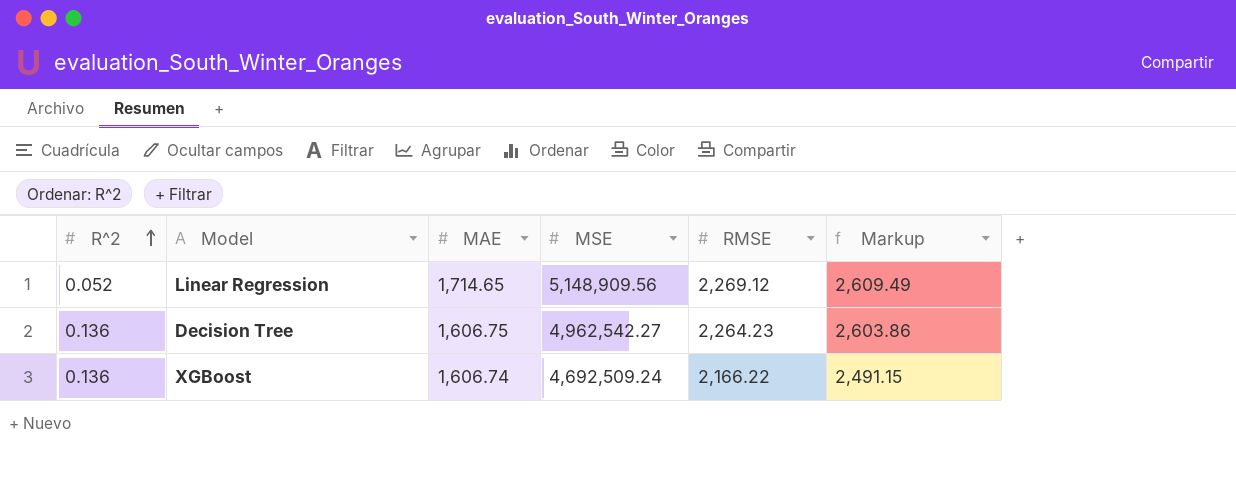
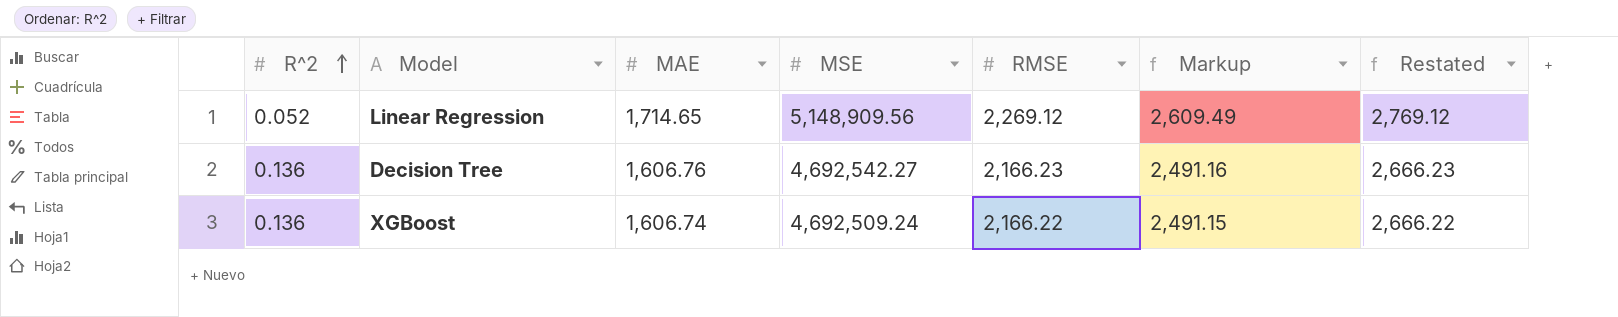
column Restated | formula: none -> [RMSE] + 500
Decision Tree | MAE: 1,606.75 -> 1,606.76
Decision Tree | MSE: 4,962,542.27 -> 4,692,542.27
Decision Tree | RMSE: 2,264.23 -> 2,166.23
Decision Tree | Markup: 2,603.86 -> 2,491.16

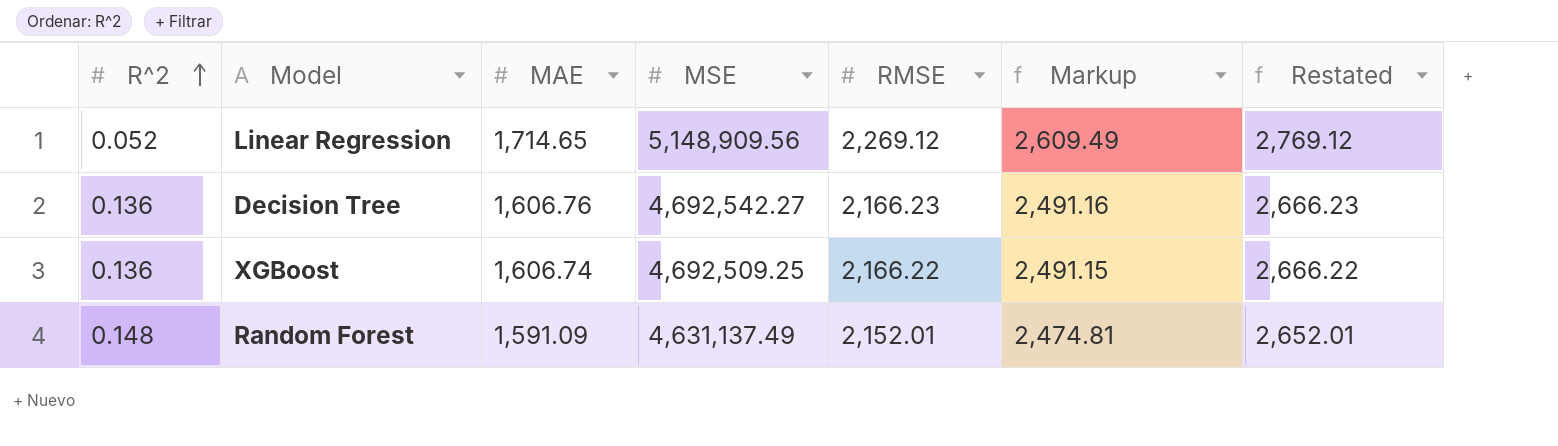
XGBoost | MSE: 4,692,509.24 -> 4,692,509.25
row Random Forest: none -> 0.148 | 1,591.09 | 4,631,137.49 | 2,152.01 | 2,474.81 | 2,652.01

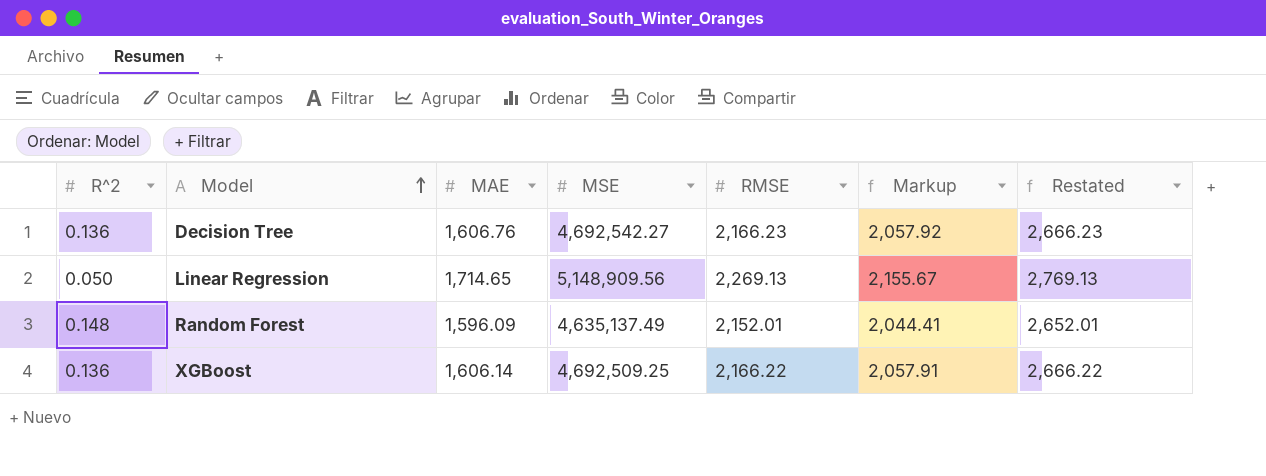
row order: R^2 ascending -> Model ascending
column Markup | formula: [RMSE] * 1.15 -> [RMSE] * 0.95
Linear Regression | R^2: 0.052 -> 0.050
Linear Regression | RMSE: 2,269.12 -> 2,269.13
Linear Regression | Restated: 2,769.12 -> 2,769.13
Random Forest | MAE: 1,591.09 -> 1,596.09
Random Forest | MSE: 4,631,137.49 -> 4,635,137.49
XGBoost | MAE: 1,606.74 -> 1,606.14

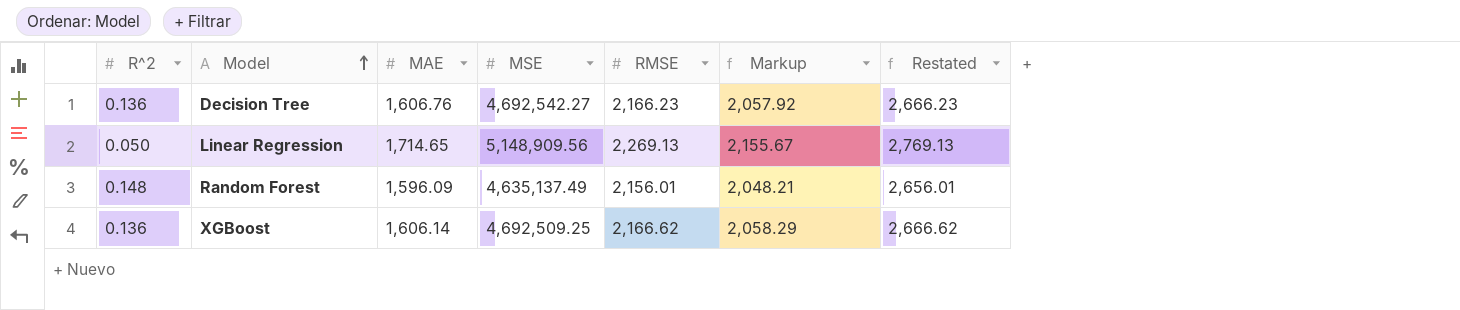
Random Forest | RMSE: 2,152.01 -> 2,156.01
Random Forest | Markup: 2,044.41 -> 2,048.21
Random Forest | Restated: 2,652.01 -> 2,656.01
XGBoost | RMSE: 2,166.22 -> 2,166.62
XGBoost | Markup: 2,057.91 -> 2,058.29
XGBoost | Restated: 2,666.22 -> 2,666.62

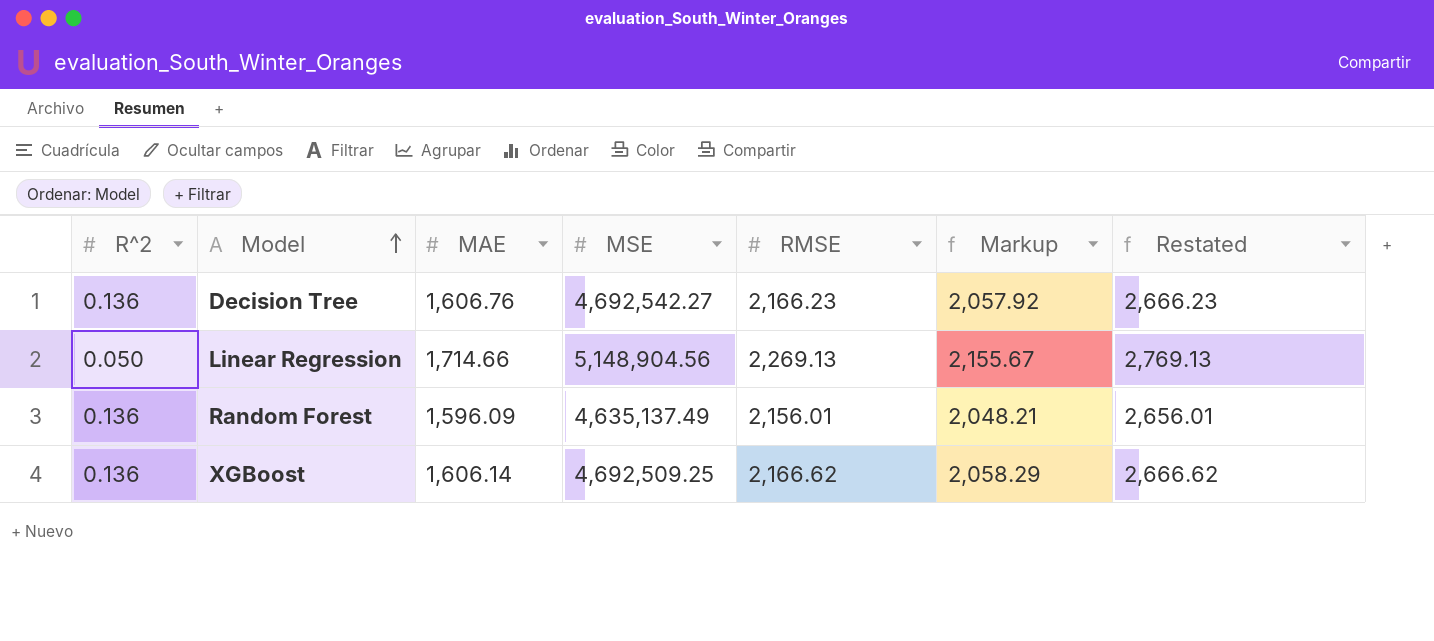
Linear Regression | MAE: 1,714.65 -> 1,714.66
Linear Regression | MSE: 5,148,909.56 -> 5,148,904.56
Random Forest | R^2: 0.148 -> 0.136

